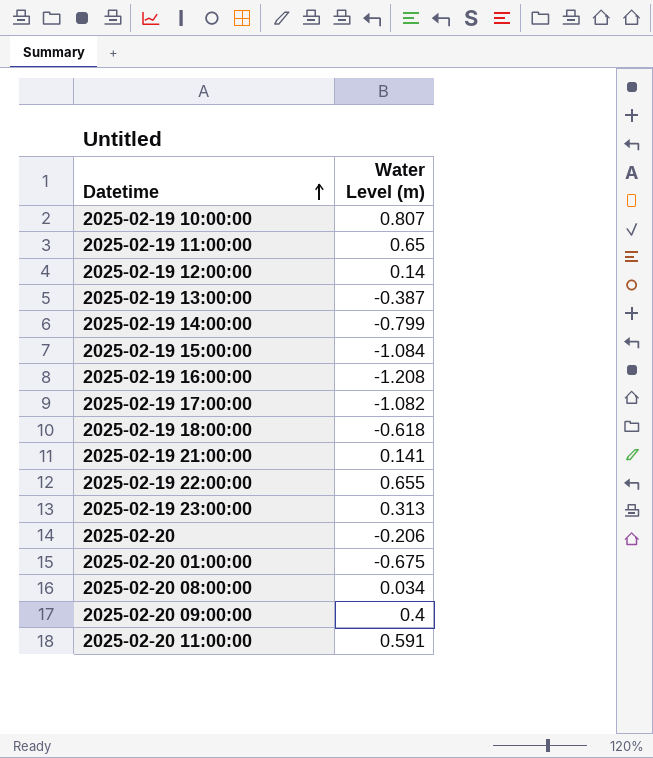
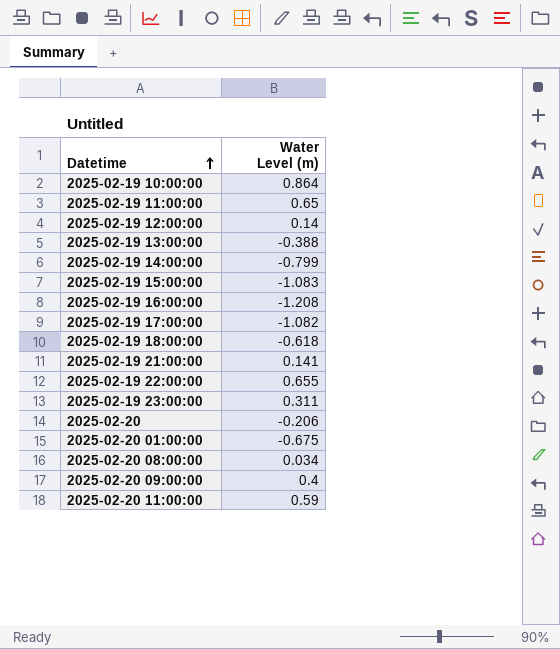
2025-02-19 10:00:00 | Water Level (m): 0.807 -> 0.864
2025-02-19 13:00:00 | Water Level (m): -0.387 -> -0.388
2025-02-19 15:00:00 | Water Level (m): -1.084 -> -1.083
2025-02-19 23:00:00 | Water Level (m): 0.313 -> 0.311
2025-02-20 11:00:00 | Water Level (m): 0.591 -> 0.59

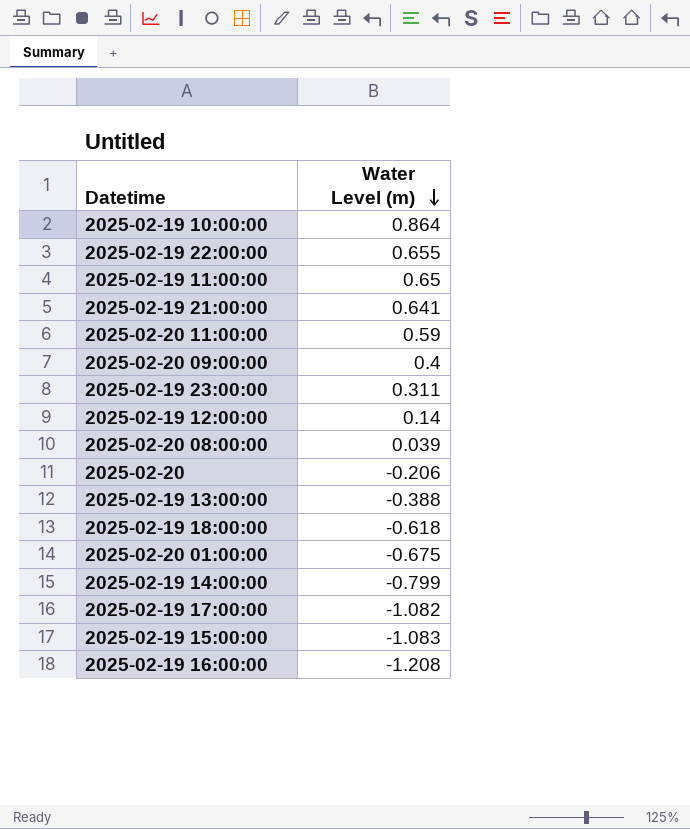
row order: Datetime ascending -> Water Level (m) descending
2025-02-19 21:00:00 | Water Level (m): 0.141 -> 0.641
2025-02-20 08:00:00 | Water Level (m): 0.034 -> 0.039

